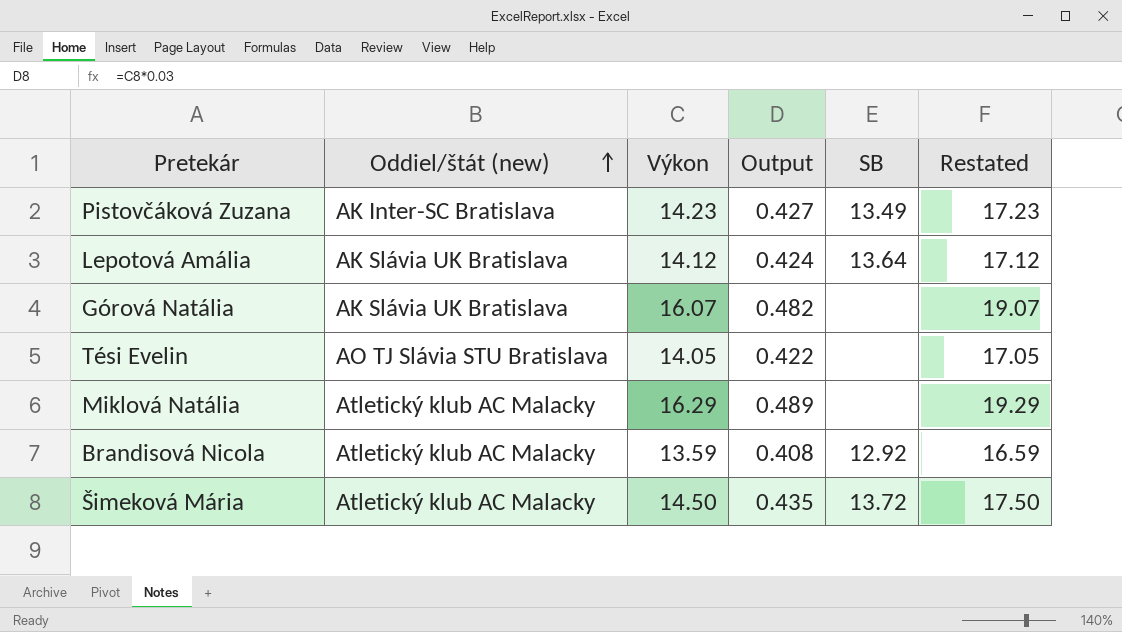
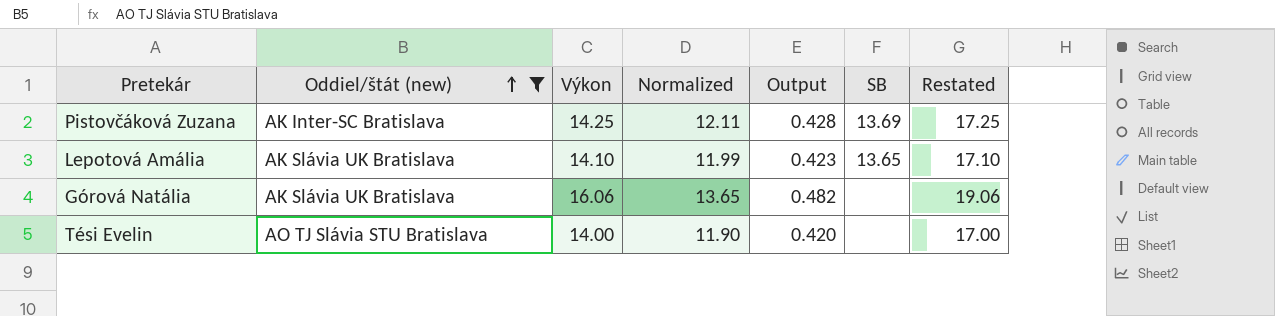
filter: none -> Oddiel/štát (new) != Atletický klub AC Malacky
column Normalized | formula: none -> [Výkon] * 0.85
Pistovčáková Zuzana | Výkon: 14.23 -> 14.25
Pistovčáková Zuzana | Output: 0.427 -> 0.428
Pistovčáková Zuzana | SB: 13.49 -> 13.69
Pistovčáková Zuzana | Restated: 17.23 -> 17.25
Lepotová Amália | Výkon: 14.12 -> 14.10
Lepotová Amália | Output: 0.424 -> 0.423
Lepotová Amália | SB: 13.64 -> 13.65
Lepotová Amália | Restated: 17.12 -> 17.10
Górová Natália | Výkon: 16.07 -> 16.06
Górová Natália | Restated: 19.07 -> 19.06
Tési Evelin | Výkon: 14.05 -> 14.00
Tési Evelin | Output: 0.422 -> 0.420
Tési Evelin | Restated: 17.05 -> 17.00

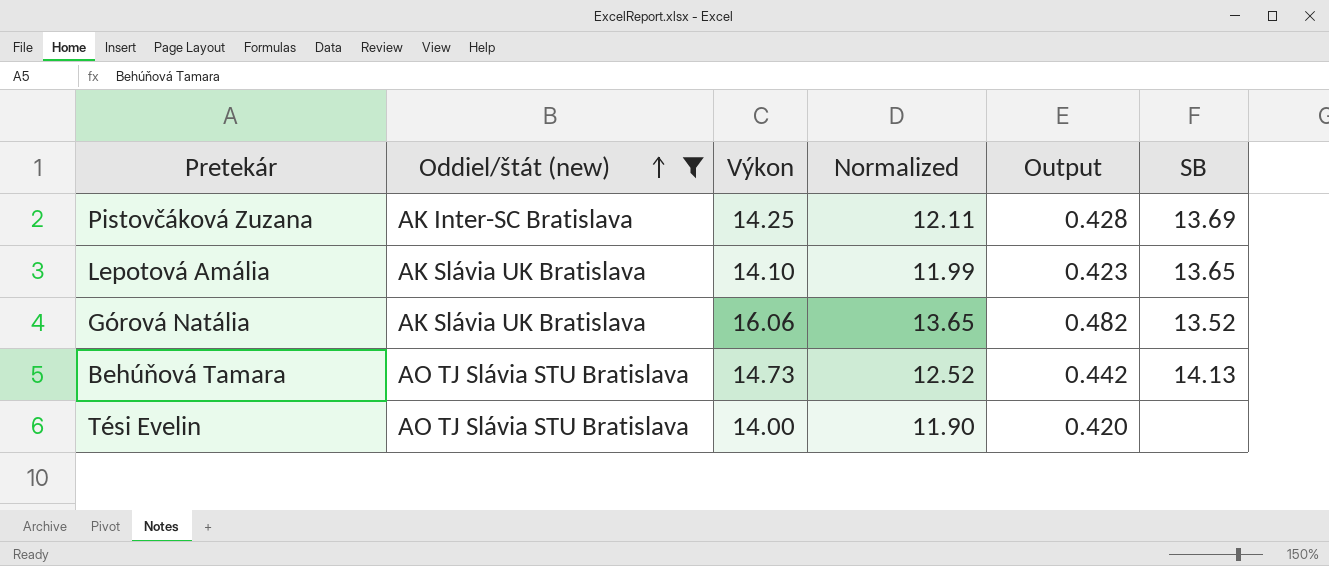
column Restated | formula: [Výkon] + 3 -> none
Górová Natália | SB: none -> 13.52
row Behúňová Tamara: none -> AO TJ Slávia STU Bratislava | 14.73 | 12.52 | 0.442 | 14.13

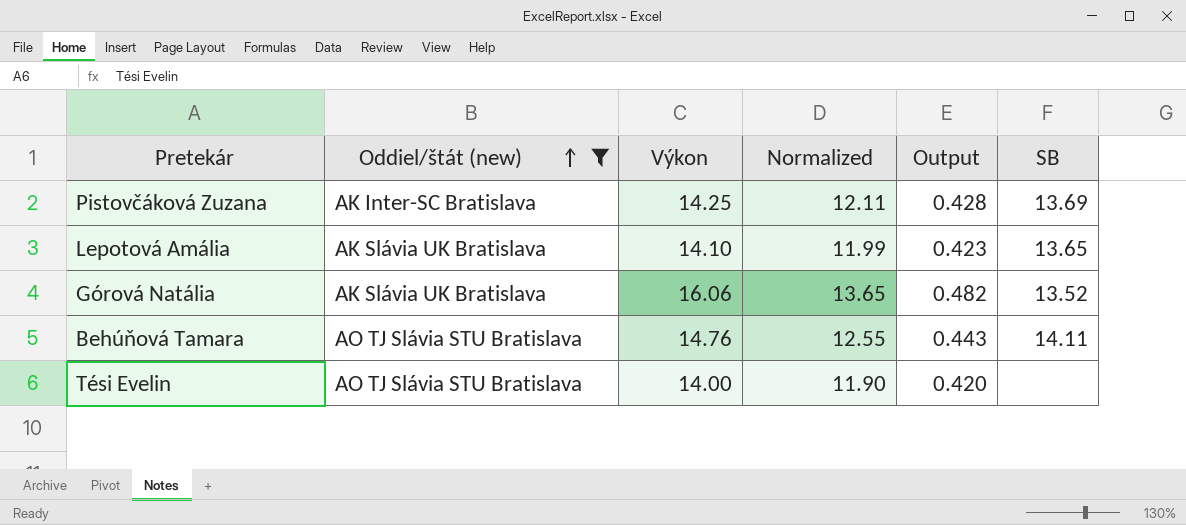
Behúňová Tamara | Výkon: 14.73 -> 14.76
Behúňová Tamara | Normalized: 12.52 -> 12.55
Behúňová Tamara | Output: 0.442 -> 0.443
Behúňová Tamara | SB: 14.13 -> 14.11

